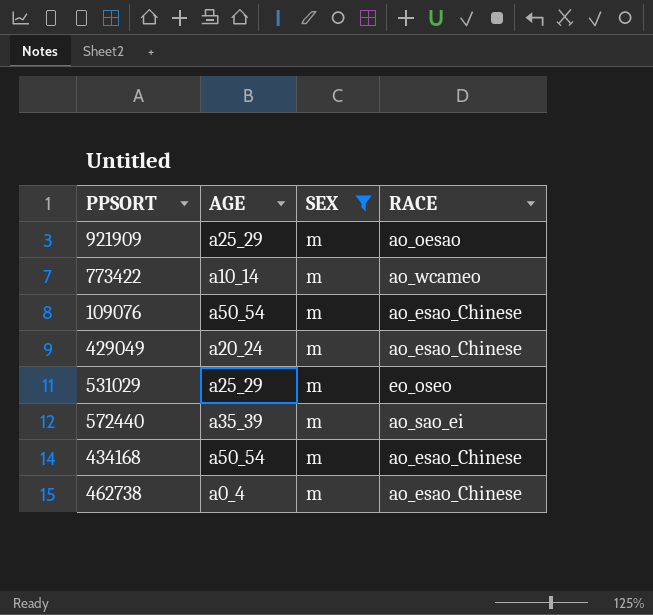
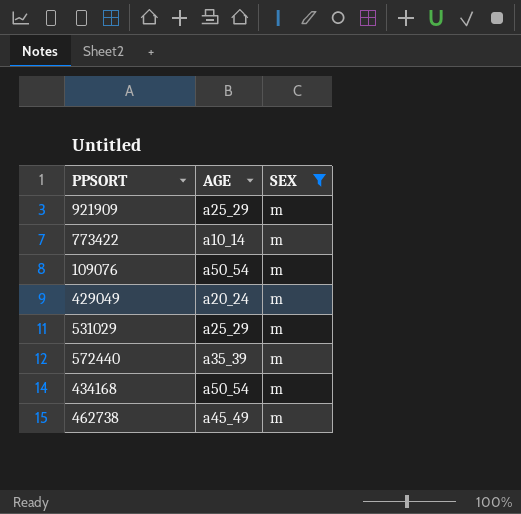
column RACE | position: 4 -> none
462738 | AGE: a0_4 -> a45_49

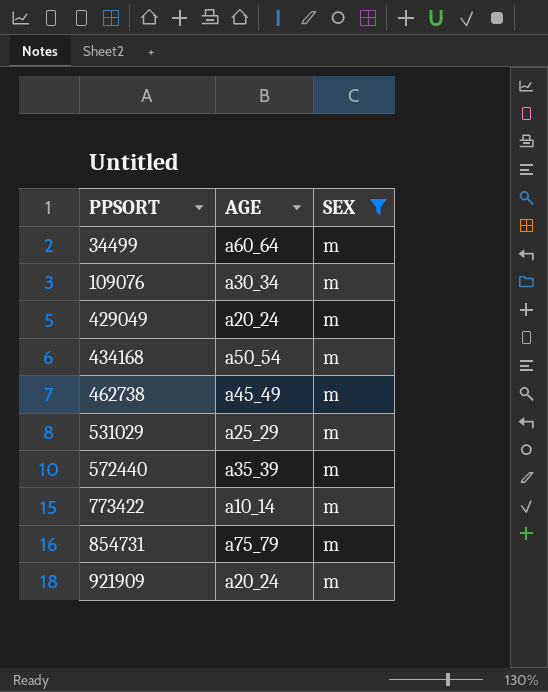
row order: none -> PPSORT ascending
row 34499: none -> a60_64 | m
109076 | AGE: a50_54 -> a30_34
row 854731: none -> a75_79 | m
921909 | AGE: a25_29 -> a20_24

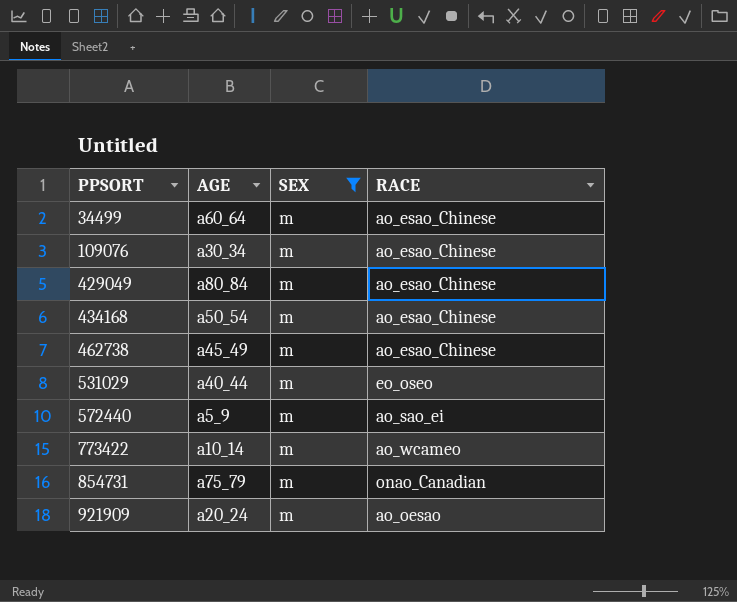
column RACE | position: none -> 4
429049 | AGE: a20_24 -> a80_84
531029 | AGE: a25_29 -> a40_44
572440 | AGE: a35_39 -> a5_9

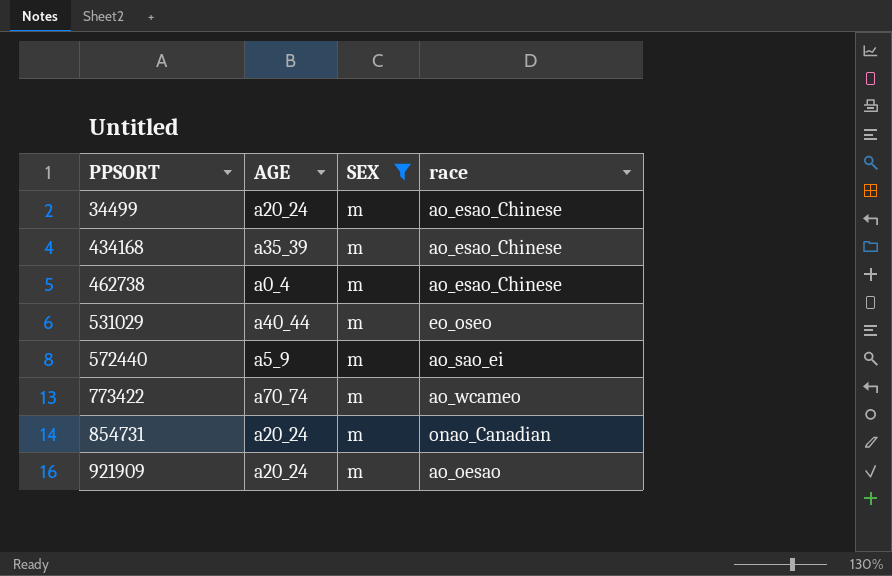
column name: RACE -> race
row 109076: a30_34 | m | ao_esao_Chinese -> none
row 429049: a80_84 | m | ao_esao_Chinese -> none
34499 | AGE: a60_64 -> a20_24
434168 | AGE: a50_54 -> a35_39
462738 | AGE: a45_49 -> a0_4
773422 | AGE: a10_14 -> a70_74
854731 | AGE: a75_79 -> a20_24

